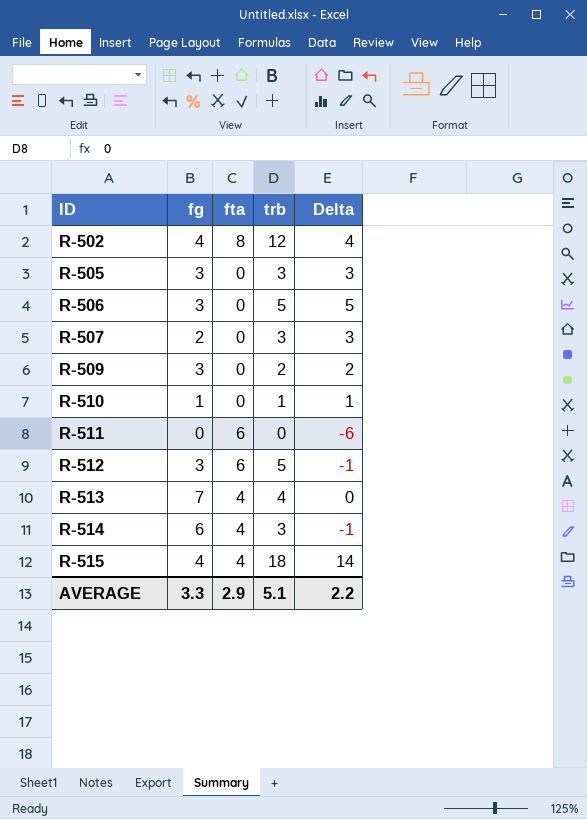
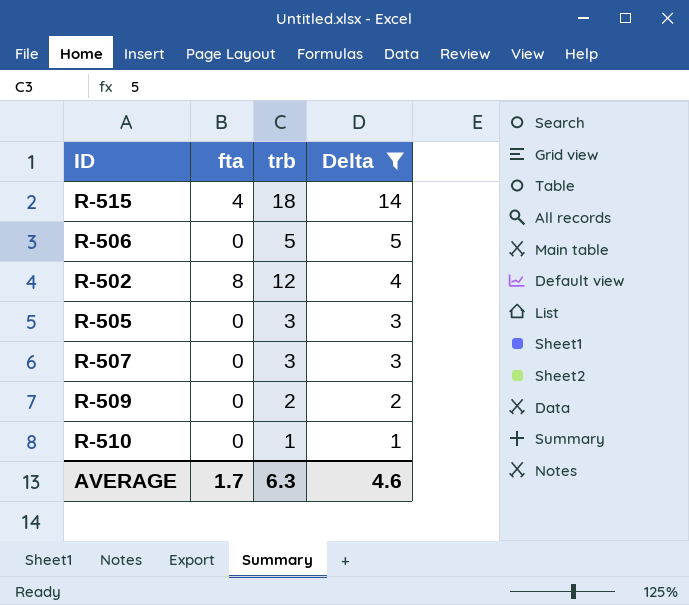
filter: none -> Delta >= 1
row order: ID ascending -> Delta descending
column fg | position: 2 -> none
AVERAGE | fta: 2.9 -> 1.7
AVERAGE | trb: 5.1 -> 6.3
AVERAGE | Delta: 2.2 -> 4.6

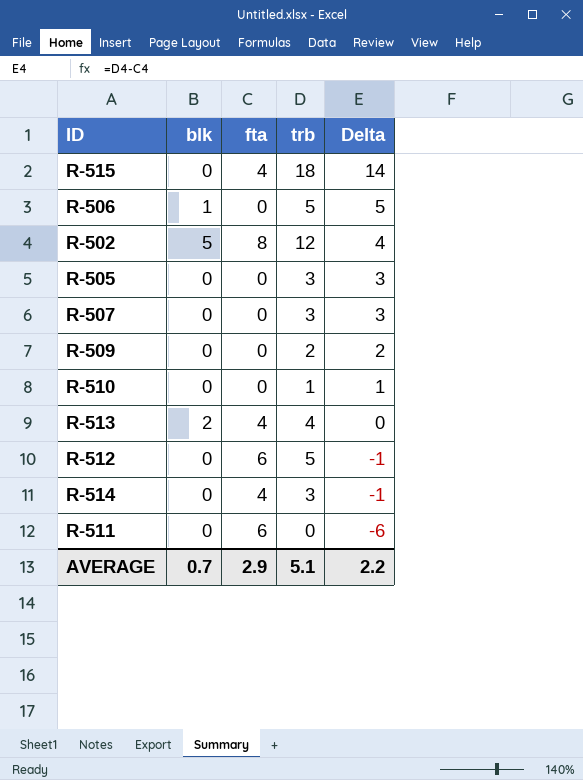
filter: Delta >= 1 -> none
column blk | position: none -> 2
AVERAGE | fta: 1.7 -> 2.9
AVERAGE | trb: 6.3 -> 5.1
AVERAGE | Delta: 4.6 -> 2.2

